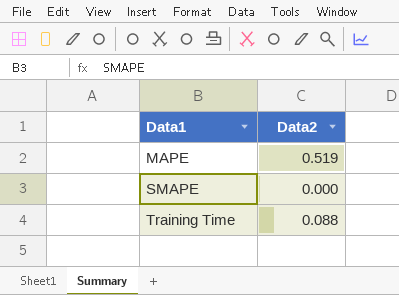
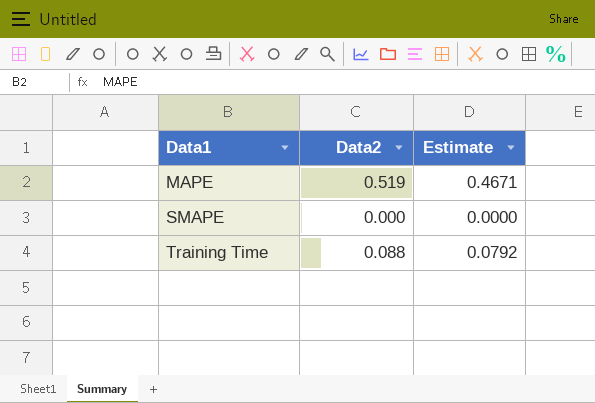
column Estimate | formula: none -> [Data2] * 0.9

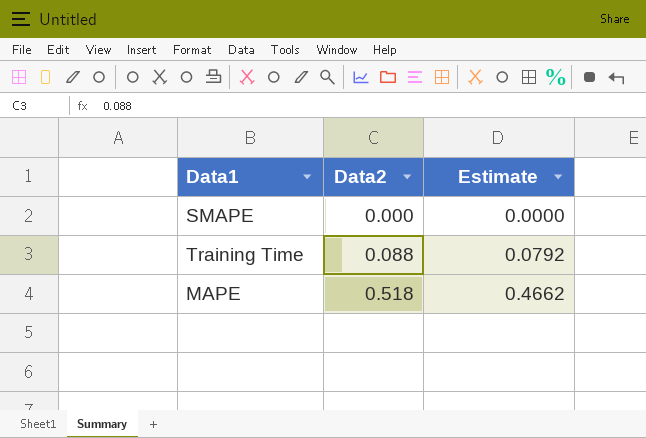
row order: Data1 ascending -> Data2 ascending
MAPE | Data2: 0.519 -> 0.518
MAPE | Estimate: 0.4671 -> 0.4662

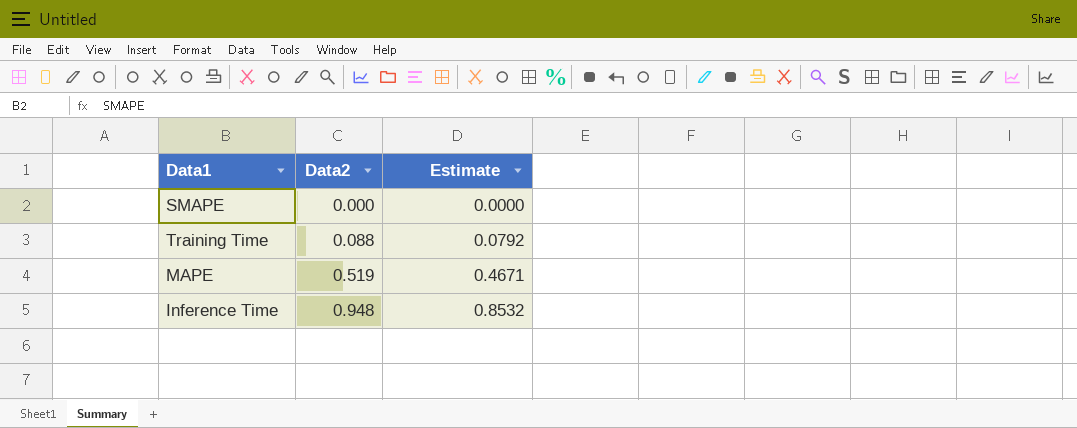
MAPE | Data2: 0.518 -> 0.519
MAPE | Estimate: 0.4662 -> 0.4671
row Inference Time: none -> 0.948 | 0.8532

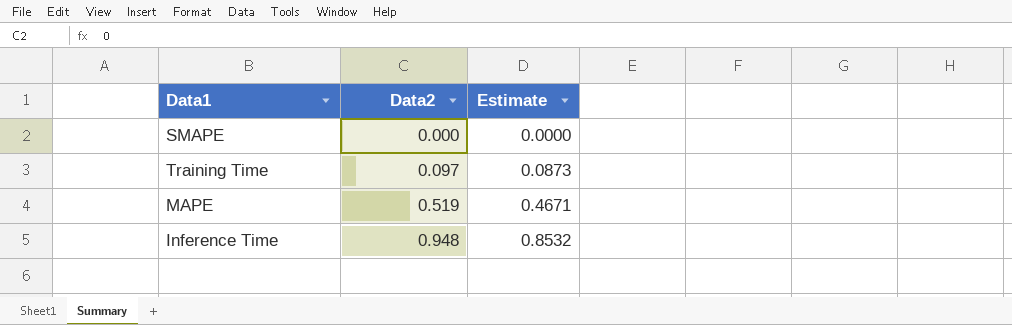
Training Time | Data2: 0.088 -> 0.097
Training Time | Estimate: 0.0792 -> 0.0873

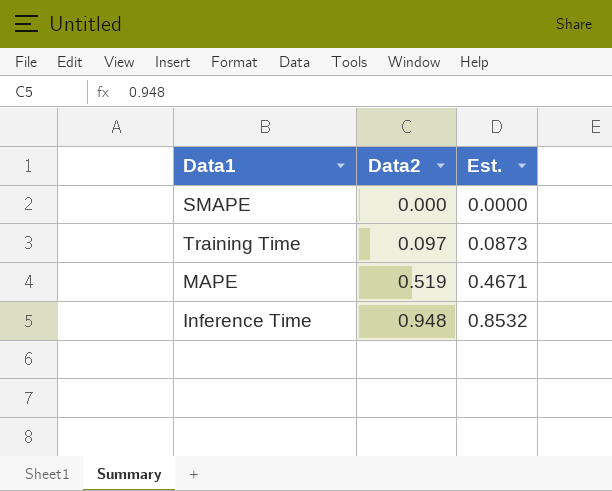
column name: Estimate -> Est.

